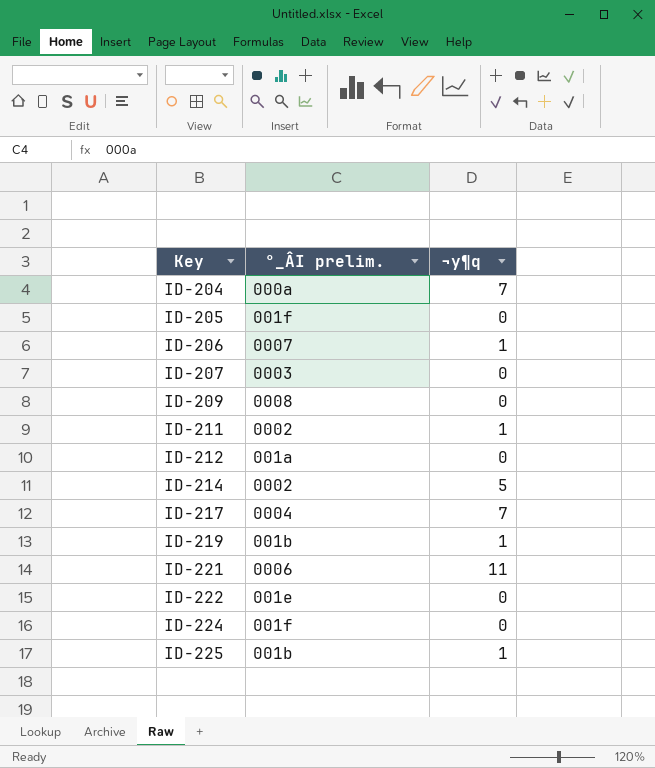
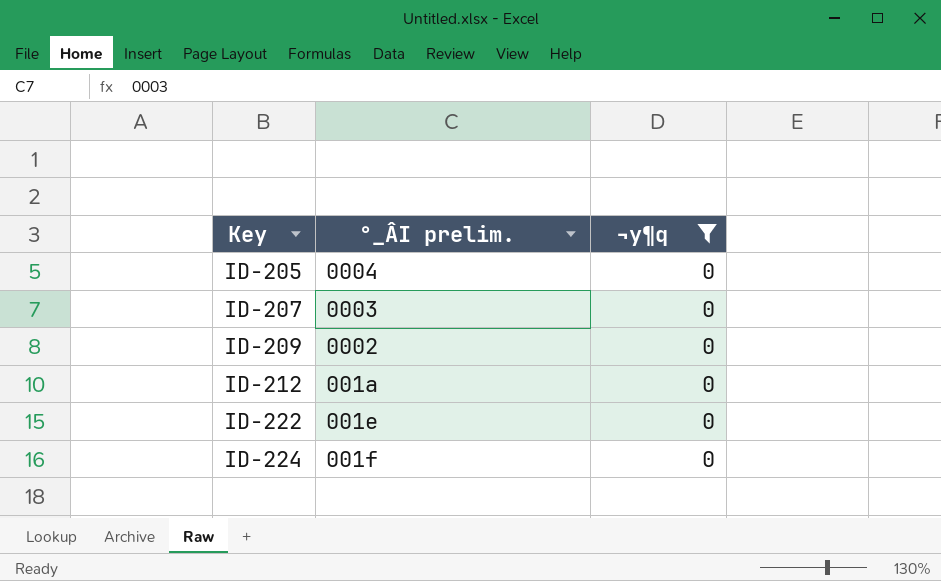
filter: none -> ¬y¶q = 0
ID-205 | °_ÂI prelim.: 001f -> 0004
ID-209 | °_ÂI prelim.: 0008 -> 0002

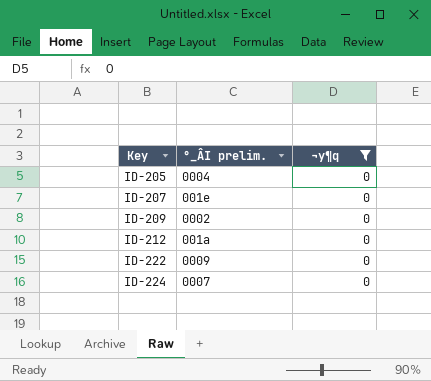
ID-207 | °_ÂI prelim.: 0003 -> 001e
ID-222 | °_ÂI prelim.: 001e -> 0009
ID-224 | °_ÂI prelim.: 001f -> 0007

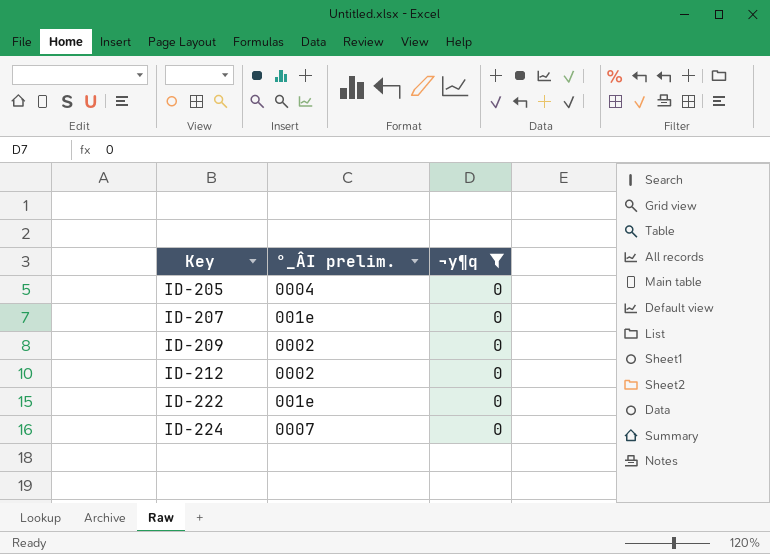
ID-212 | °_ÂI prelim.: 001a -> 0002
ID-222 | °_ÂI prelim.: 0009 -> 001e

